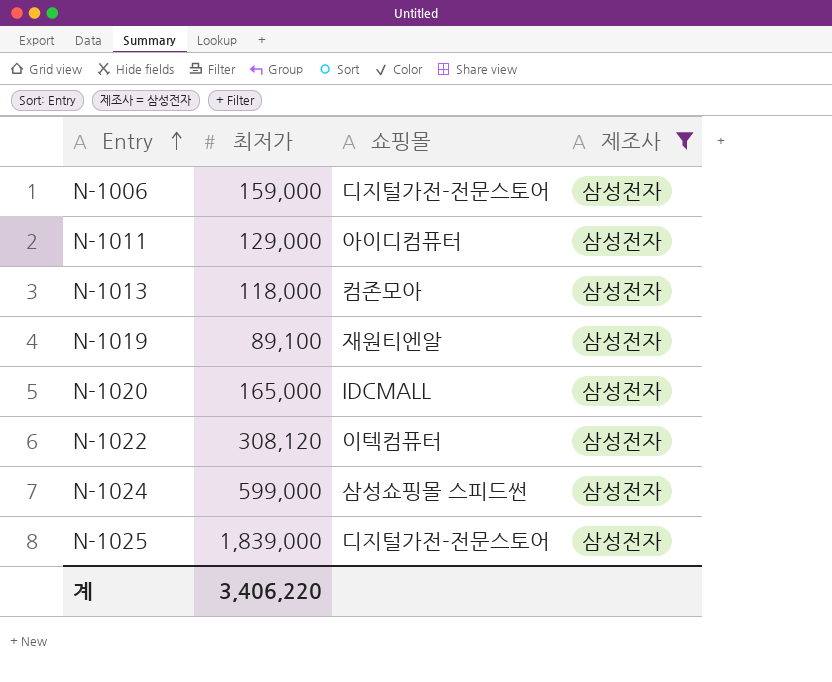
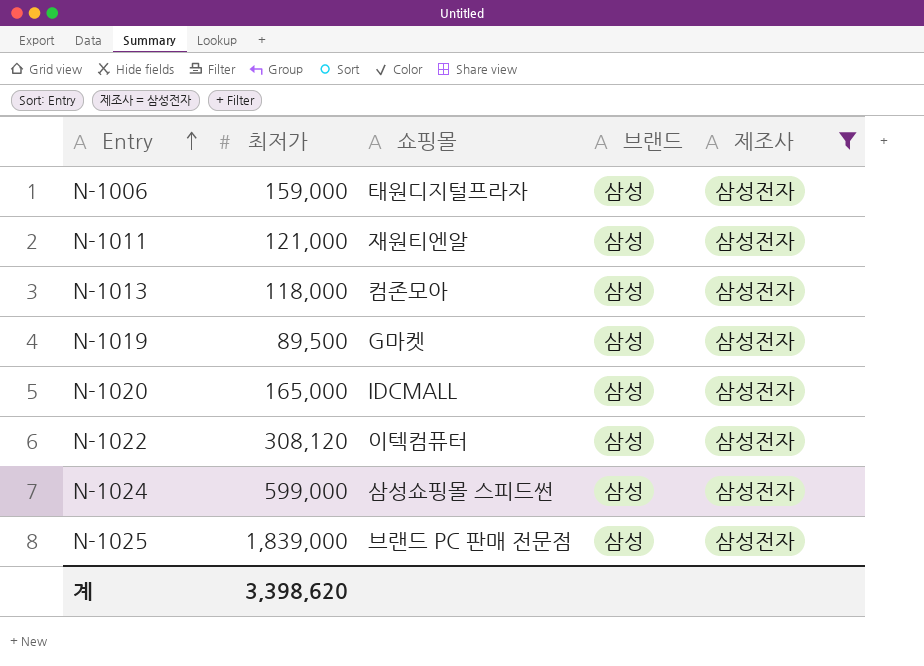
column 브랜드 | position: none -> 4
N-1006 | 쇼핑몰: 디지털가전-전문스토어 -> 태원디지털프라자
N-1011 | 최저가: 129,000 -> 121,000
N-1011 | 쇼핑몰: 아이디컴퓨터 -> 재원티엔알
N-1019 | 최저가: 89,100 -> 89,500
N-1019 | 쇼핑몰: 재원티엔알 -> G마켓
N-1025 | 쇼핑몰: 디지털가전-전문스토어 -> 브랜드 PC 판매 전문점
계 | 최저가: 3,406,220 -> 3,398,620

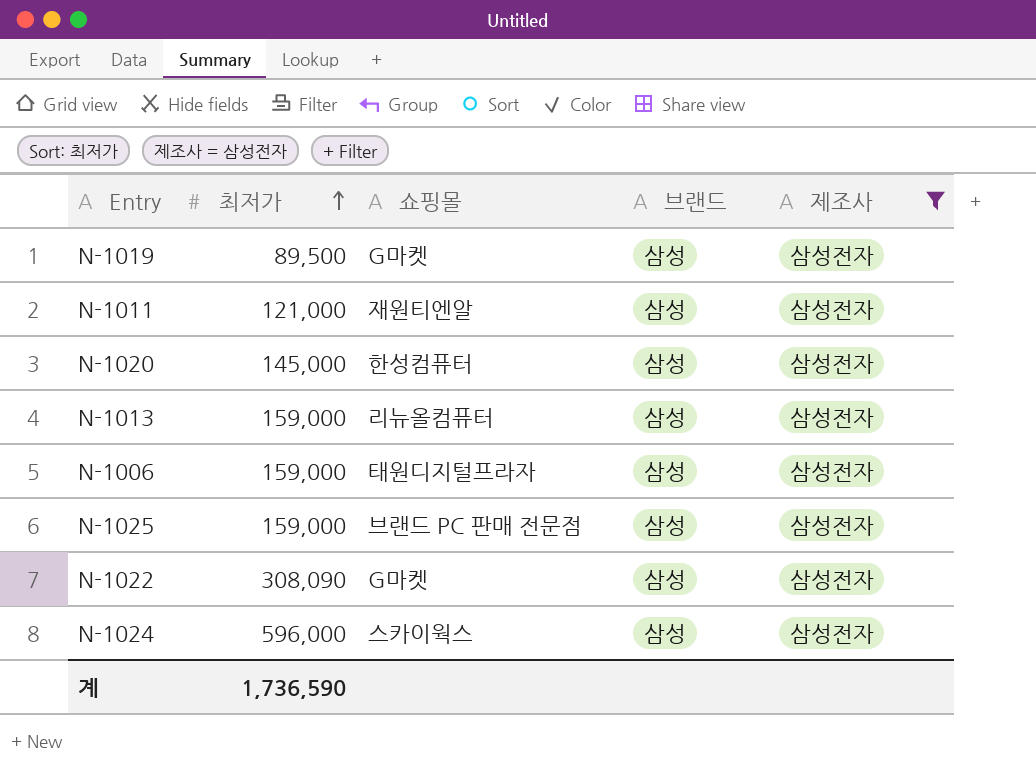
row order: Entry ascending -> 최저가 ascending
N-1020 | 최저가: 165,000 -> 145,000
N-1020 | 쇼핑몰: IDCMALL -> 한성컴퓨터
N-1013 | 최저가: 118,000 -> 159,000
N-1013 | 쇼핑몰: 컴존모아 -> 리뉴올컴퓨터
N-1025 | 최저가: 1,839,000 -> 159,000
N-1022 | 최저가: 308,120 -> 308,090
N-1022 | 쇼핑몰: 이텍컴퓨터 -> G마켓
N-1024 | 최저가: 599,000 -> 596,000
N-1024 | 쇼핑몰: 삼성쇼핑몰 스피드썬 -> 스카이웍스
계 | 최저가: 3,398,620 -> 1,736,590

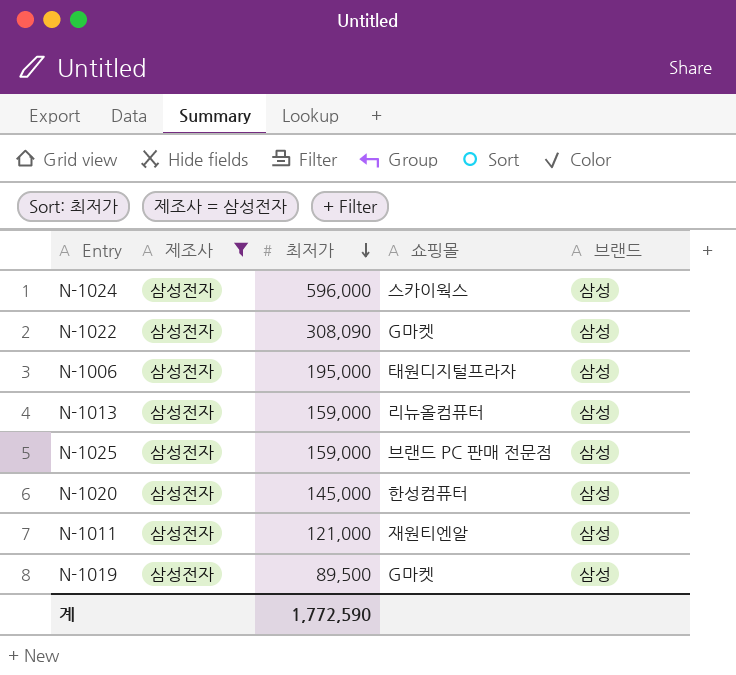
row order: 최저가 ascending -> 최저가 descending
column 제조사 | position: 5 -> 2
N-1006 | 최저가: 159,000 -> 195,000
계 | 최저가: 1,736,590 -> 1,772,590

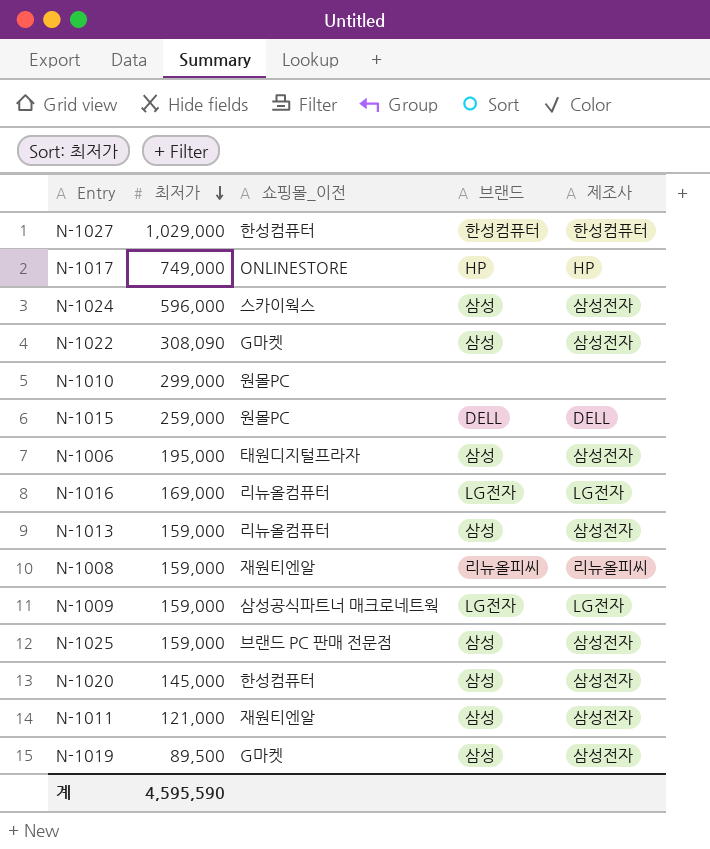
filter: 제조사 = 삼성전자 -> none
column name: 쇼핑몰 -> 쇼핑몰_이전
column 제조사 | position: 2 -> 5
계 | 최저가: 1,772,590 -> 4,595,590

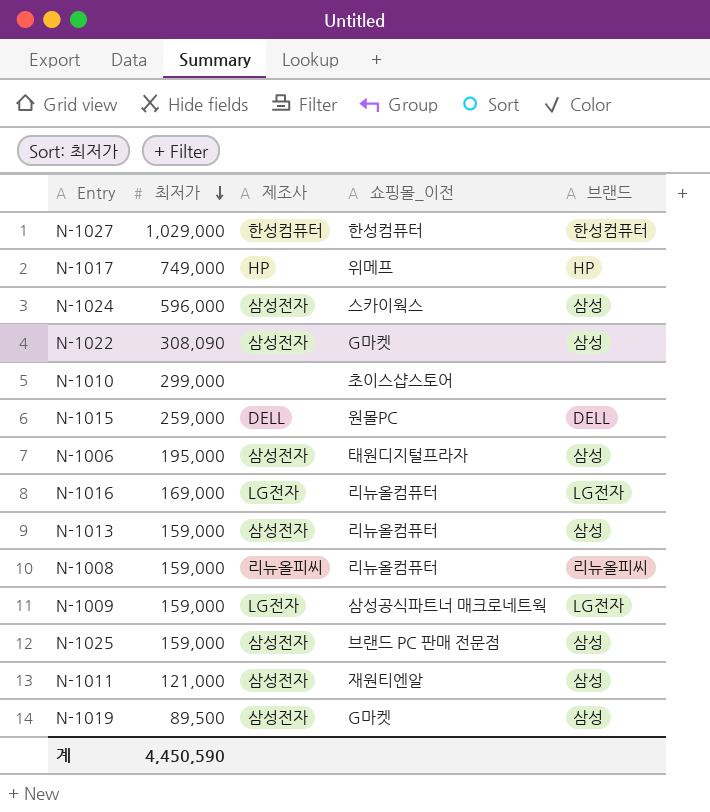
column 제조사 | position: 5 -> 3
row N-1020: 145,000 | 한성컴퓨터 | 삼성 | 삼성전자 -> none
N-1017 | 쇼핑몰_이전: ONLINESTORE -> 위메프
N-1010 | 쇼핑몰_이전: 원몰PC -> 초이스샵스토어
N-1008 | 쇼핑몰_이전: 재원티엔알 -> 리뉴올컴퓨터
계 | 최저가: 4,595,590 -> 4,450,590

